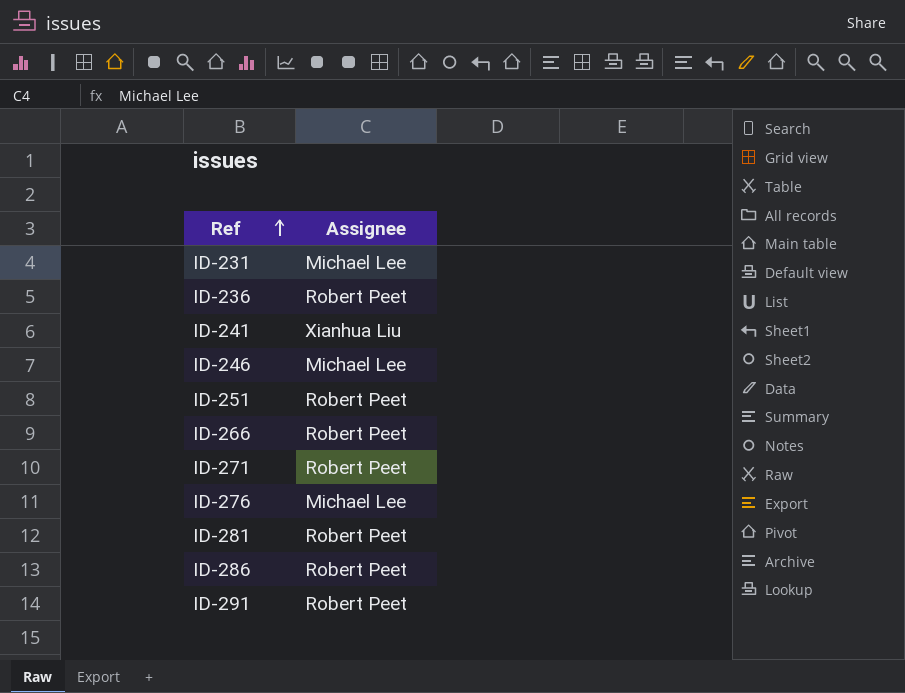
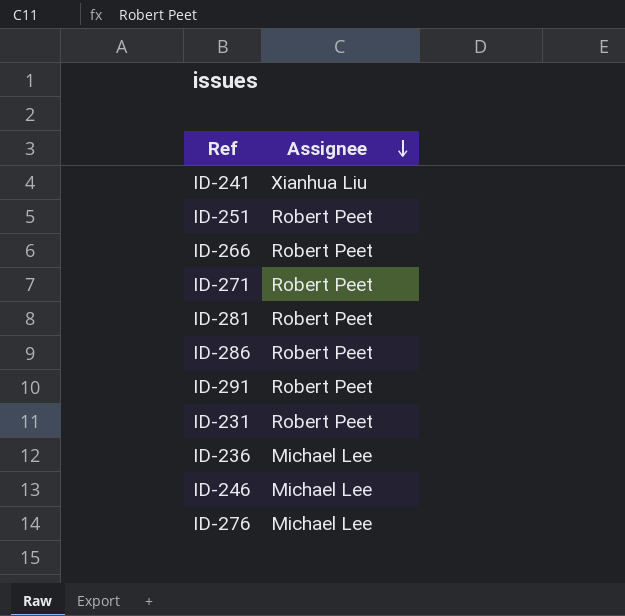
row order: Ref ascending -> Assignee descending
ID-231 | Assignee: Michael Lee -> Robert Peet
ID-236 | Assignee: Robert Peet -> Michael Lee

